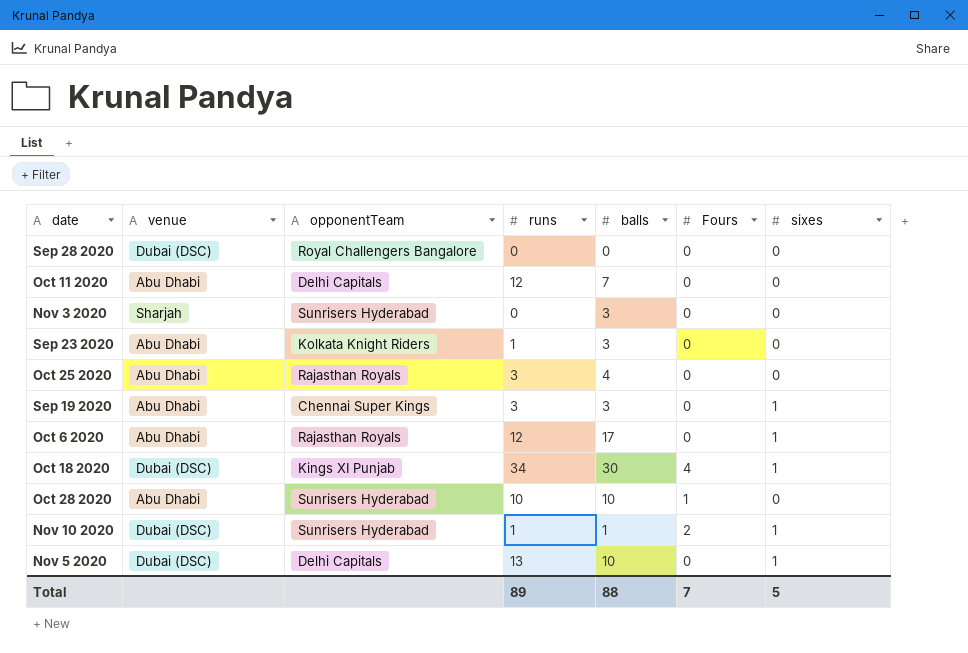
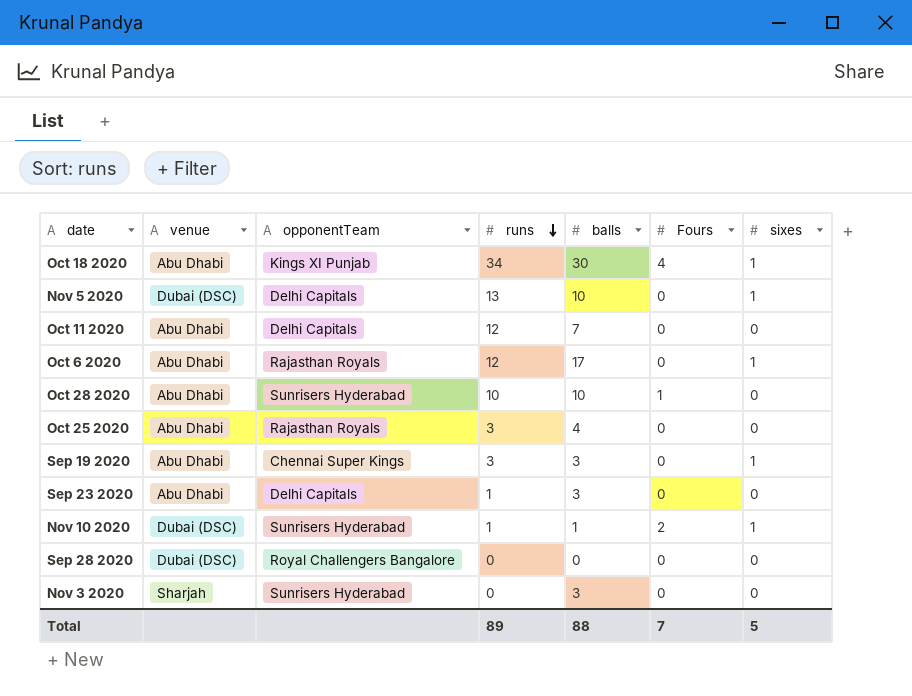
row order: none -> runs descending
Oct 18 2020 | venue: Dubai (DSC) -> Abu Dhabi
Sep 23 2020 | opponentTeam: Kolkata Knight Riders -> Delhi Capitals

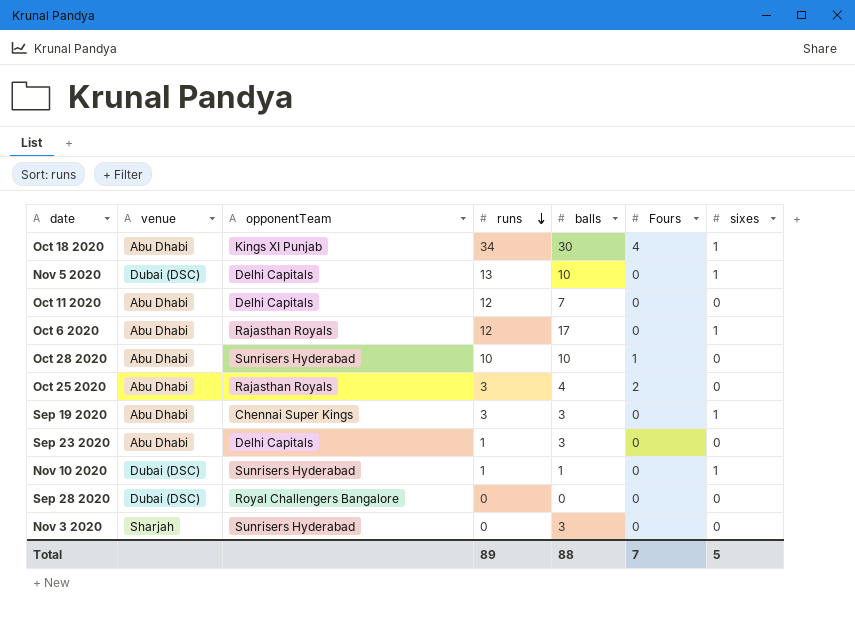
Oct 25 2020 | Fours: 0 -> 2
Nov 10 2020 | Fours: 2 -> 0

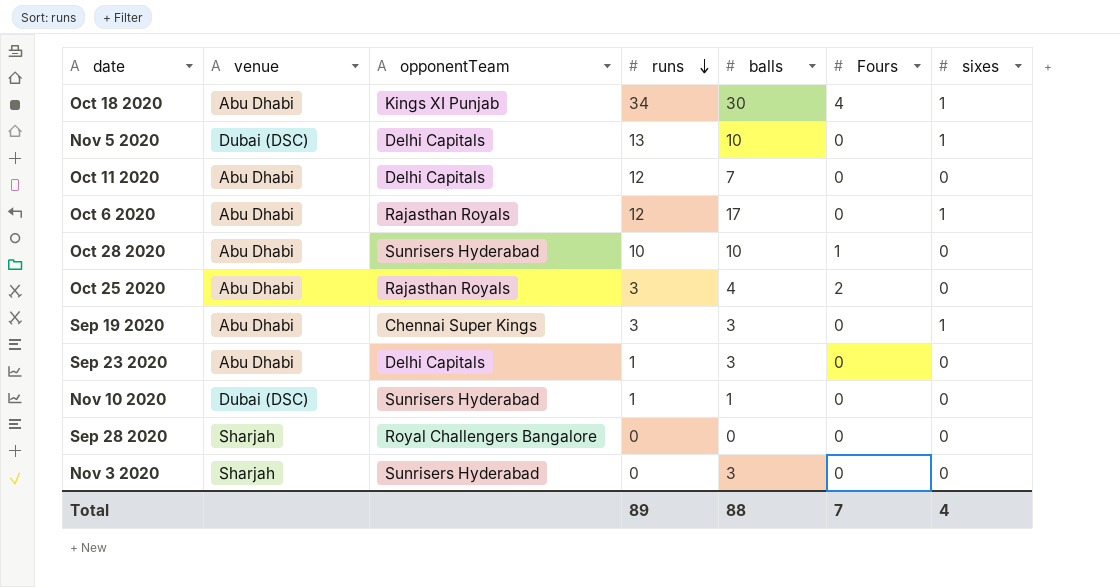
Nov 10 2020 | sixes: 1 -> 0
Sep 28 2020 | venue: Dubai (DSC) -> Sharjah
Total | sixes: 5 -> 4

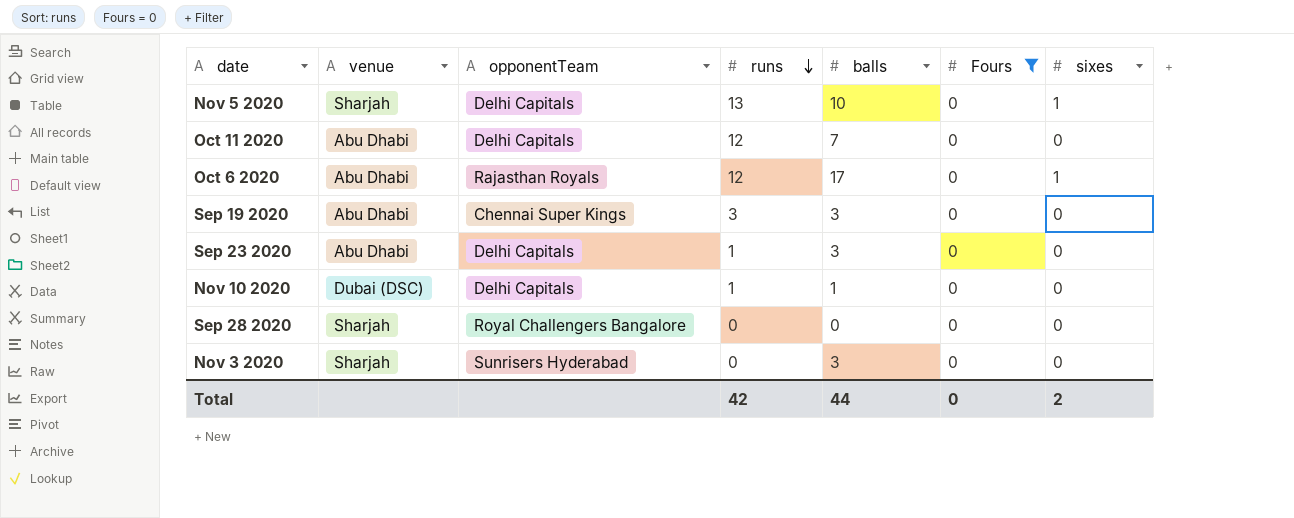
filter: none -> Fours = 0
Nov 5 2020 | venue: Dubai (DSC) -> Sharjah
Sep 19 2020 | sixes: 1 -> 0
Nov 10 2020 | opponentTeam: Sunrisers Hyderabad -> Delhi Capitals
Total | runs: 89 -> 42
Total | balls: 88 -> 44
Total | Fours: 7 -> 0
Total | sixes: 4 -> 2

